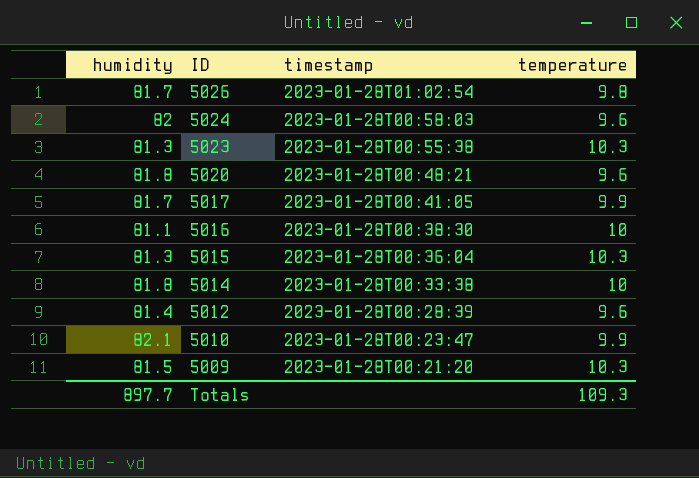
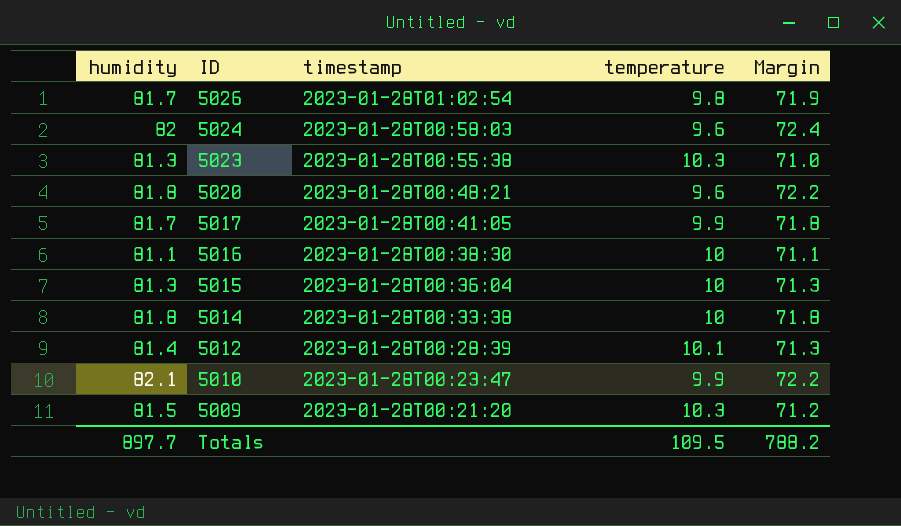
column Margin | formula: none -> [humidity] - [temperature]
5015 | temperature: 10.3 -> 10
5012 | temperature: 9.6 -> 10.1
Totals | temperature: 109.3 -> 109.5

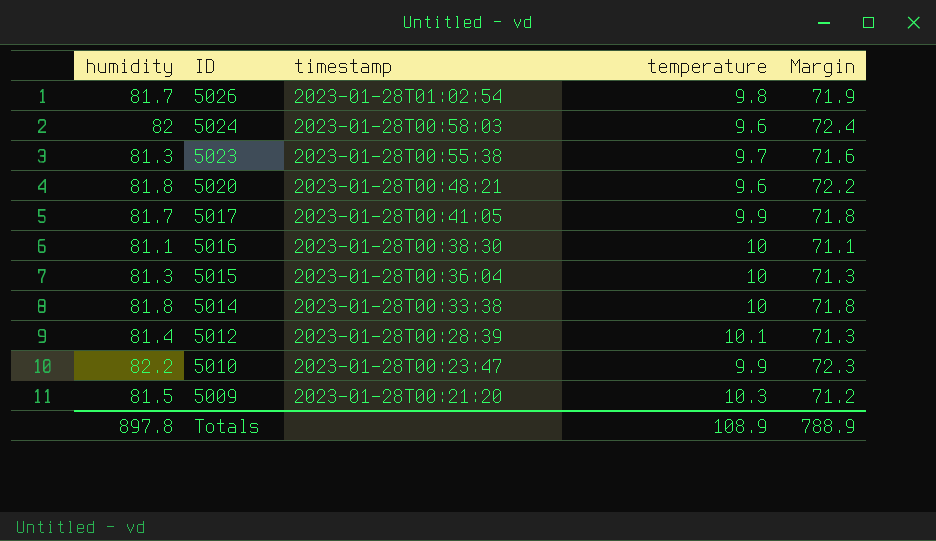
5023 | temperature: 10.3 -> 9.7
5023 | Margin: 71.0 -> 71.6
5010 | humidity: 82.1 -> 82.2
5010 | Margin: 72.2 -> 72.3
Totals | humidity: 897.7 -> 897.8
Totals | temperature: 109.5 -> 108.9
Totals | Margin: 788.2 -> 788.9

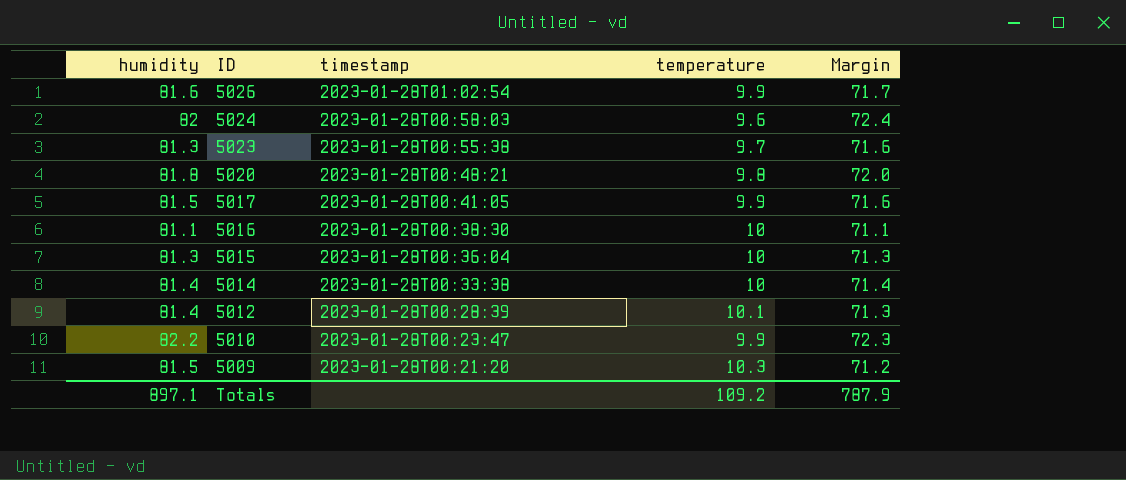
5026 | humidity: 81.7 -> 81.6
5026 | temperature: 9.8 -> 9.9
5026 | Margin: 71.9 -> 71.7
5020 | temperature: 9.6 -> 9.8
5020 | Margin: 72.2 -> 72.0
5017 | humidity: 81.7 -> 81.5
5017 | Margin: 71.8 -> 71.6
5014 | humidity: 81.8 -> 81.4
5014 | Margin: 71.8 -> 71.4
Totals | humidity: 897.8 -> 897.1
Totals | temperature: 108.9 -> 109.2
Totals | Margin: 788.9 -> 787.9

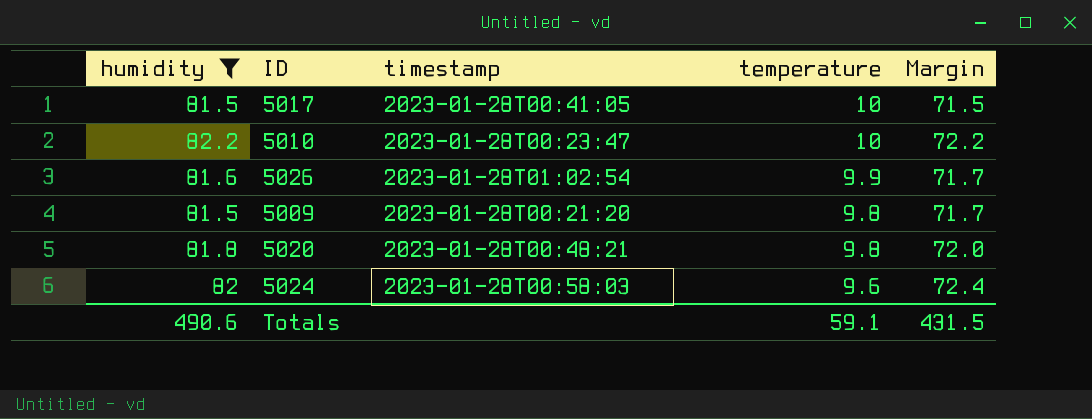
filter: none -> humidity >= 81.5
row order: ID descending -> temperature descending
5017 | temperature: 9.9 -> 10
5017 | Margin: 71.6 -> 71.5
5010 | temperature: 9.9 -> 10
5010 | Margin: 72.3 -> 72.2
5009 | temperature: 10.3 -> 9.8
5009 | Margin: 71.2 -> 71.7
Totals | humidity: 897.1 -> 490.6
Totals | temperature: 109.2 -> 59.1
Totals | Margin: 787.9 -> 431.5

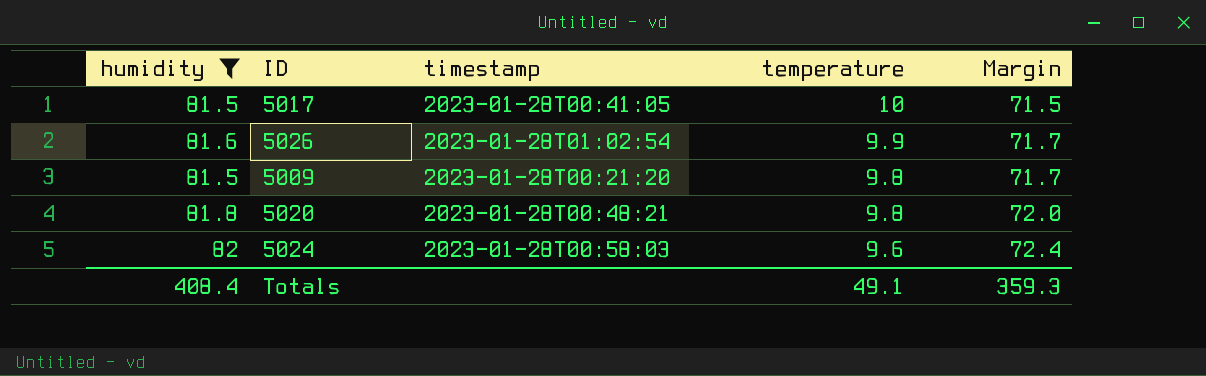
row 5010: 82.2 | 2023-01-28T00:23:47 | 10 | 72.2 -> none
Totals | humidity: 490.6 -> 408.4
Totals | temperature: 59.1 -> 49.1
Totals | Margin: 431.5 -> 359.3

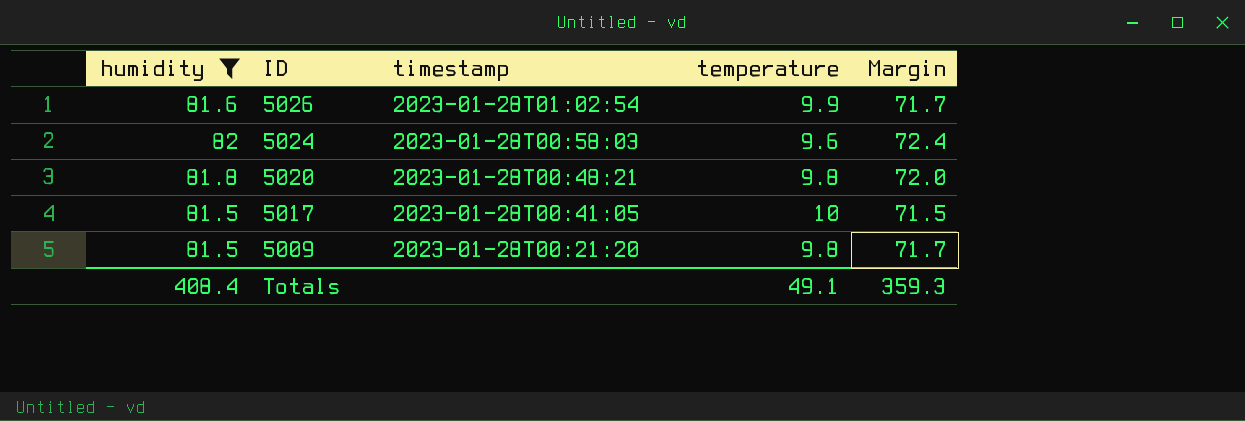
row order: temperature descending -> ID descending

